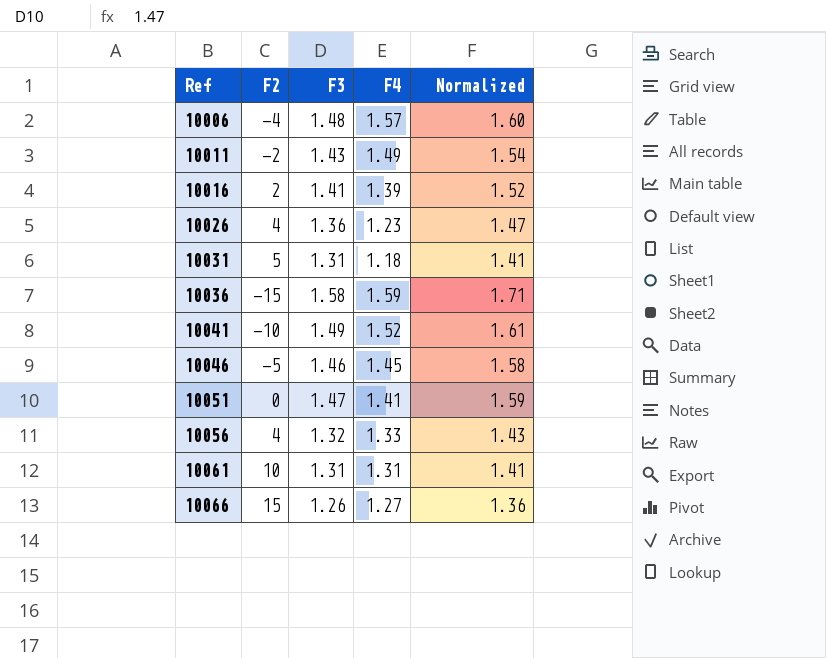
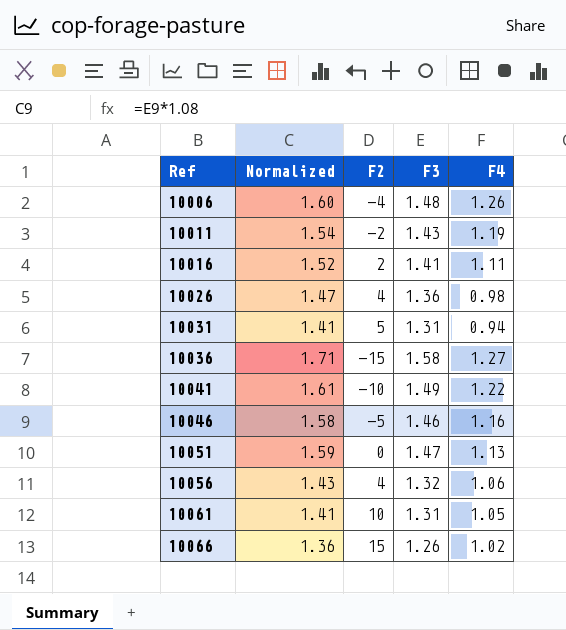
column Normalized | position: 5 -> 2
10006 | F4: 1.57 -> 1.26
10011 | F4: 1.49 -> 1.19
10016 | F4: 1.39 -> 1.11
10026 | F4: 1.23 -> 0.98
10031 | F4: 1.18 -> 0.94
10036 | F4: 1.59 -> 1.27
10041 | F4: 1.52 -> 1.22
10046 | F4: 1.45 -> 1.16
10051 | F4: 1.41 -> 1.13
10056 | F4: 1.33 -> 1.06
10061 | F4: 1.31 -> 1.05
10066 | F4: 1.27 -> 1.02

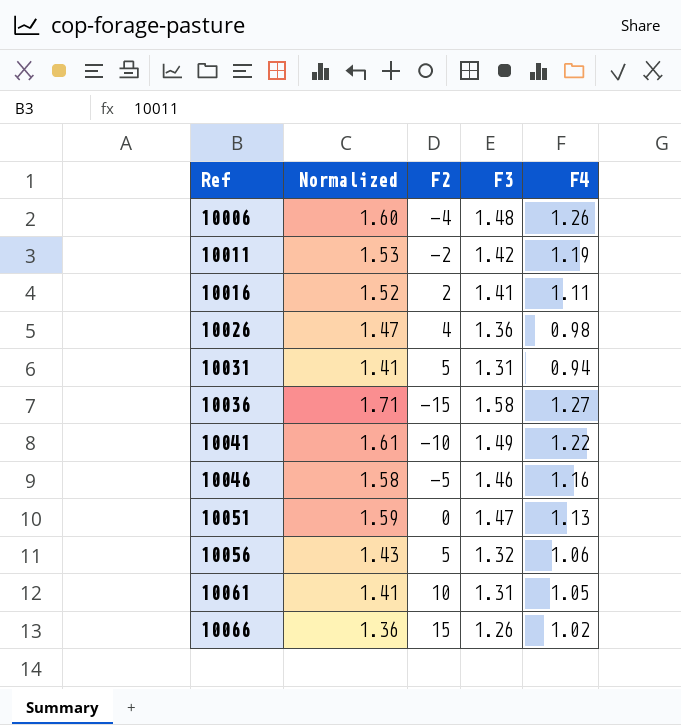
10011 | Normalized: 1.54 -> 1.53
10011 | F3: 1.43 -> 1.42
10056 | F2: 4 -> 5

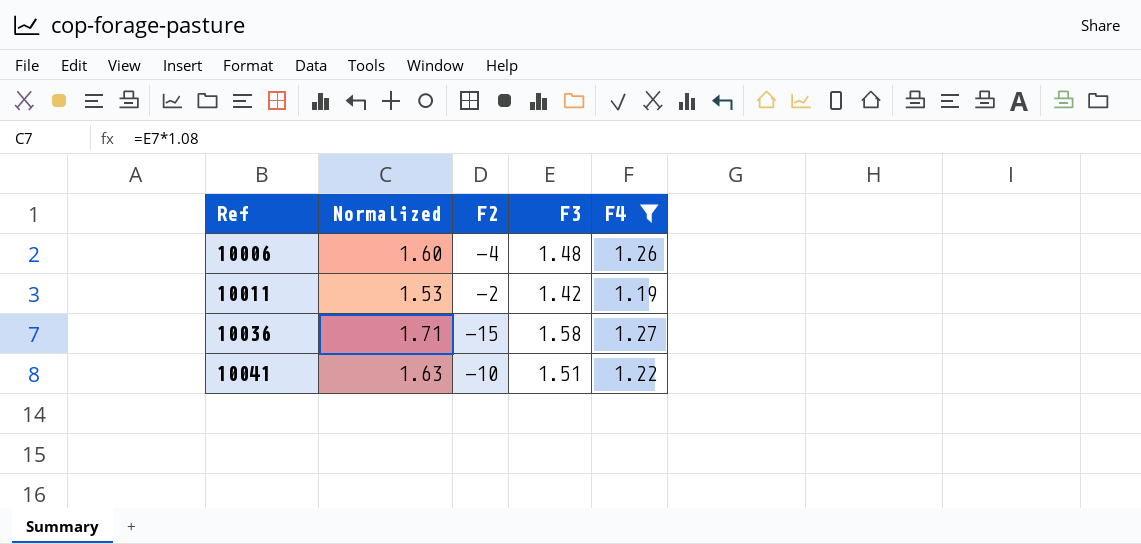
filter: none -> F4 >= 1.19
10041 | Normalized: 1.61 -> 1.63
10041 | F3: 1.49 -> 1.51

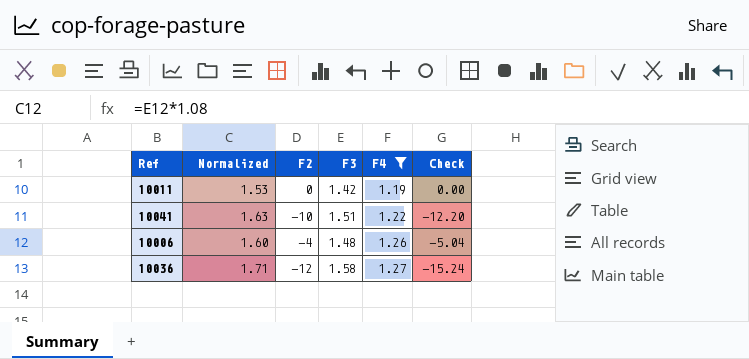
row order: Ref ascending -> F4 ascending
column Check | formula: none -> [F2] * [F4]
10011 | F2: -2 -> 0
10036 | F2: -15 -> -12

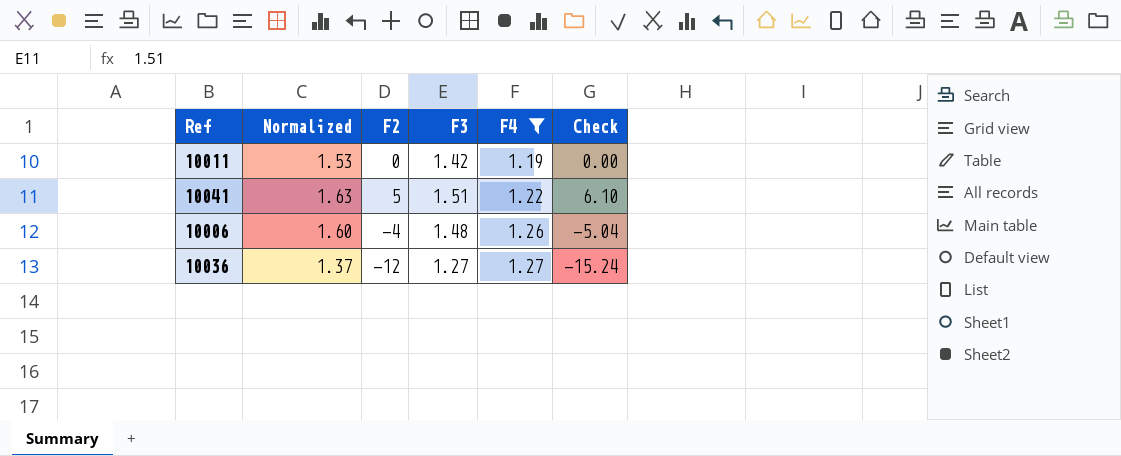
10041 | F2: -10 -> 5
10041 | Check: -12.20 -> 6.10
10036 | Normalized: 1.71 -> 1.37
10036 | F3: 1.58 -> 1.27

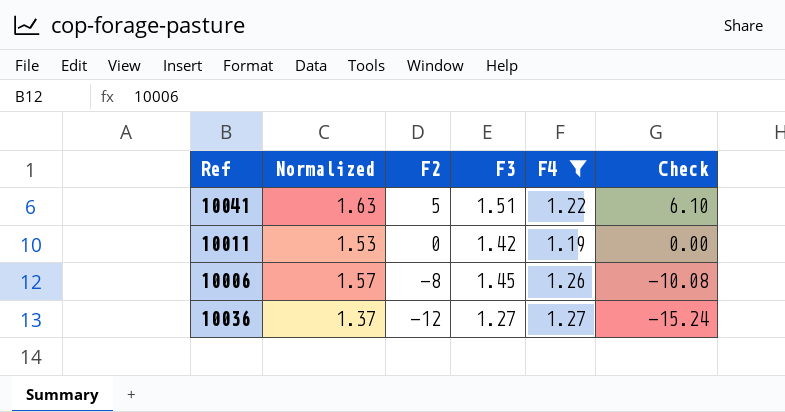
row order: F4 ascending -> F2 descending
10006 | Normalized: 1.60 -> 1.57
10006 | F2: -4 -> -8
10006 | F3: 1.48 -> 1.45
10006 | Check: -5.04 -> -10.08

